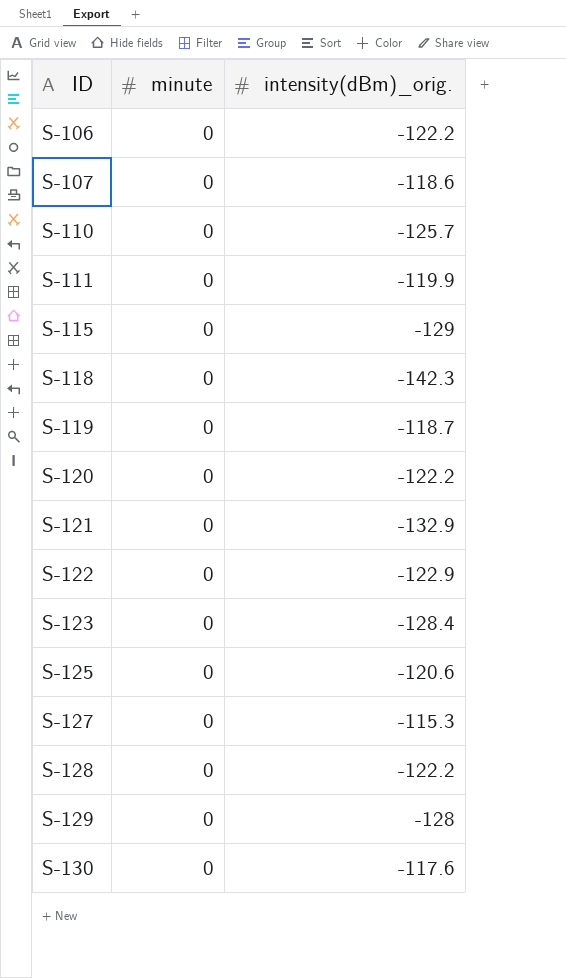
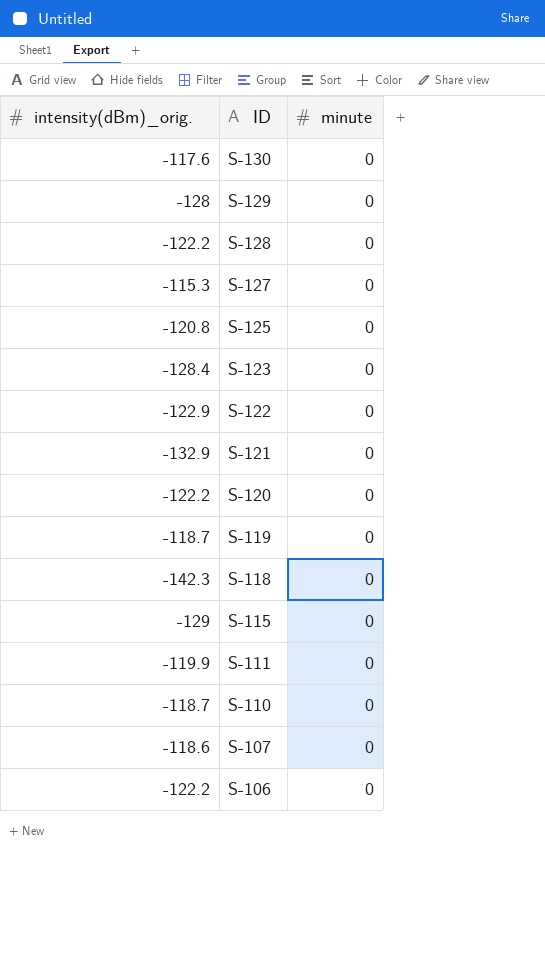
row order: ID ascending -> ID descending
column intensity(dBm)_orig. | position: 3 -> 1
S-125 | intensity(dBm)_orig.: -120.6 -> -120.8
S-110 | intensity(dBm)_orig.: -125.7 -> -118.7

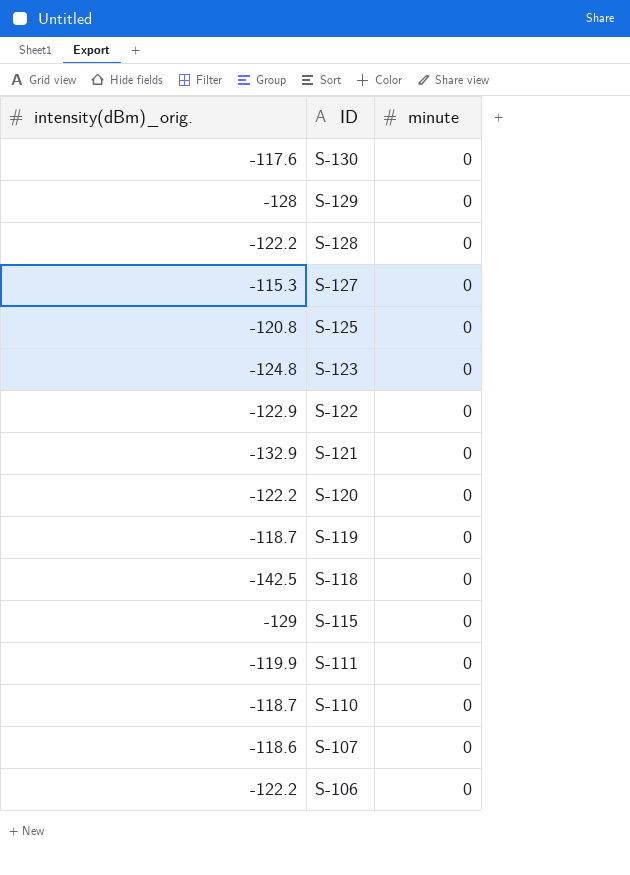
S-123 | intensity(dBm)_orig.: -128.4 -> -124.8
S-118 | intensity(dBm)_orig.: -142.3 -> -142.5

